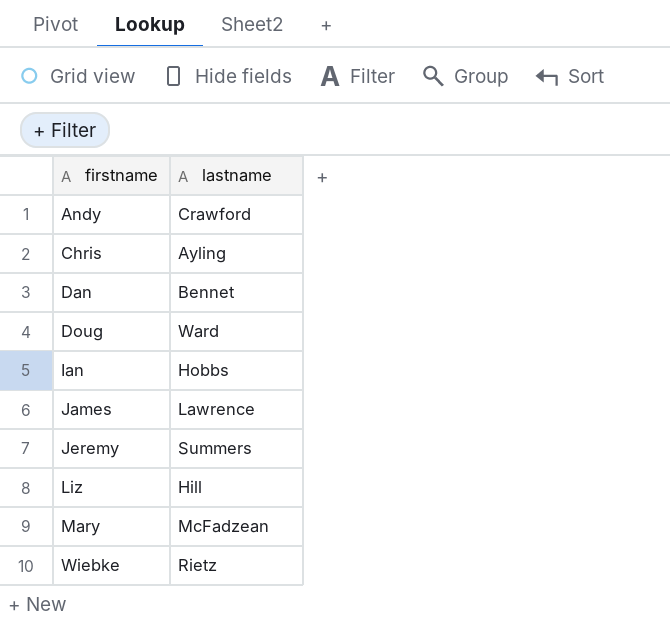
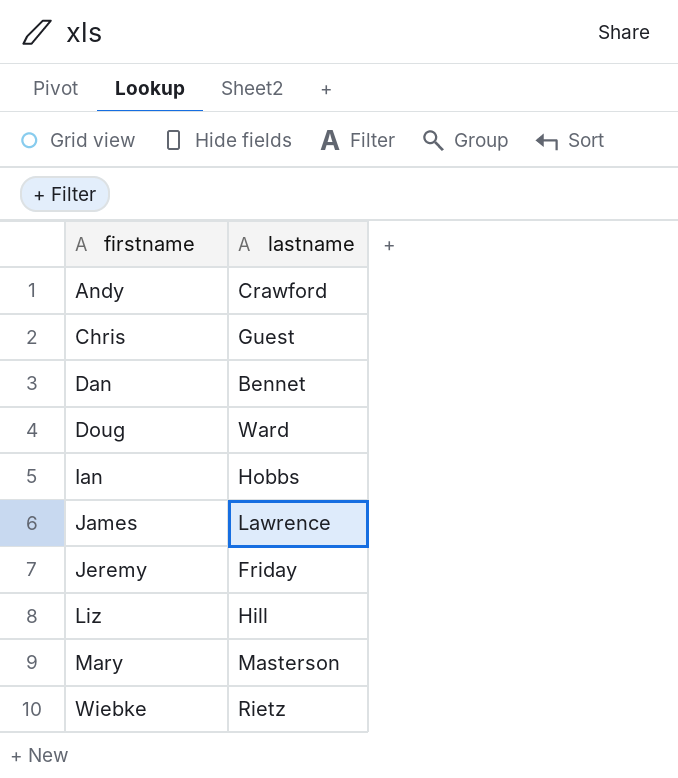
Chris | lastname: Ayling -> Guest
Jeremy | lastname: Summers -> Friday
Mary | lastname: McFadzean -> Masterson

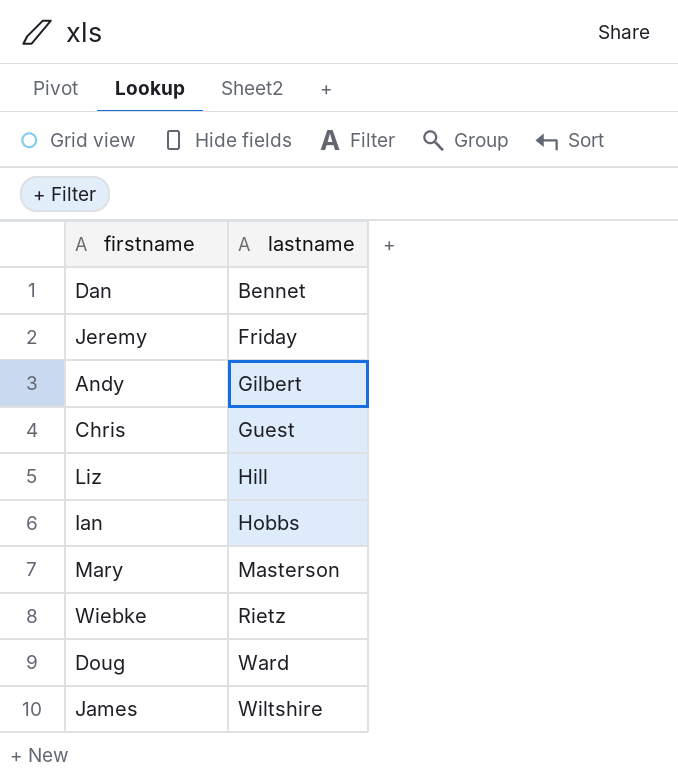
row order: firstname ascending -> lastname ascending
Andy | lastname: Crawford -> Gilbert
James | lastname: Lawrence -> Wiltshire

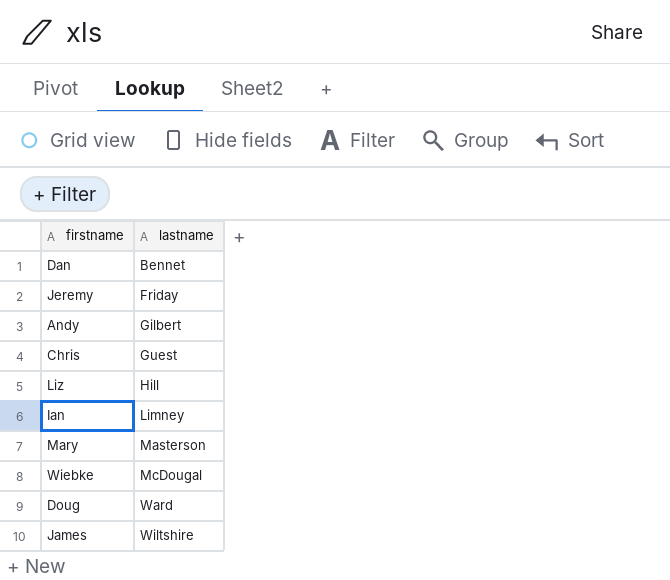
Ian | lastname: Hobbs -> Limney
Wiebke | lastname: Rietz -> McDougal

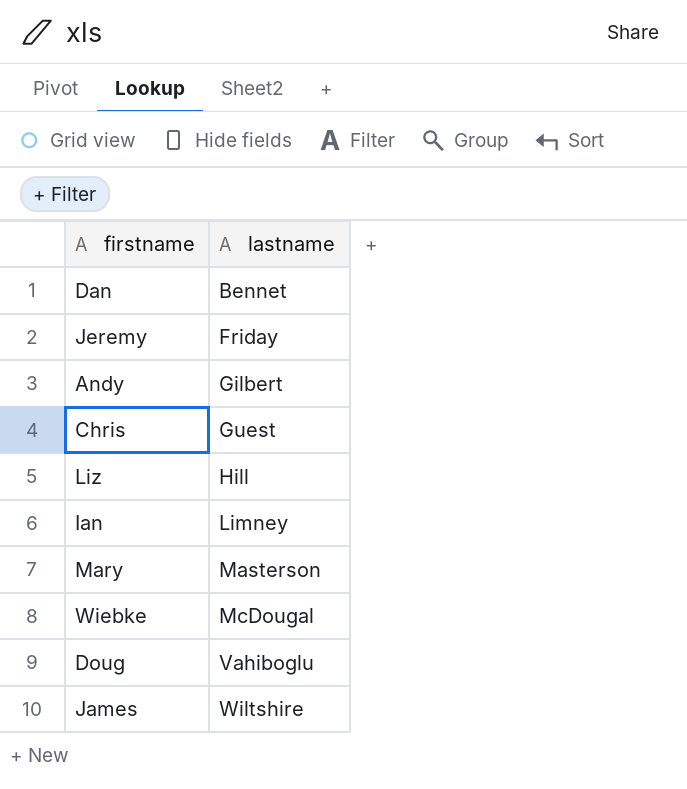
Doug | lastname: Ward -> Vahiboglu

